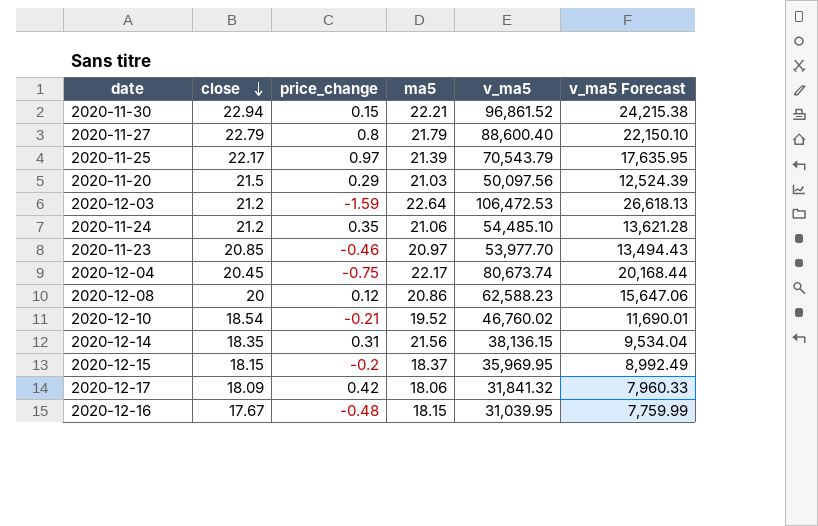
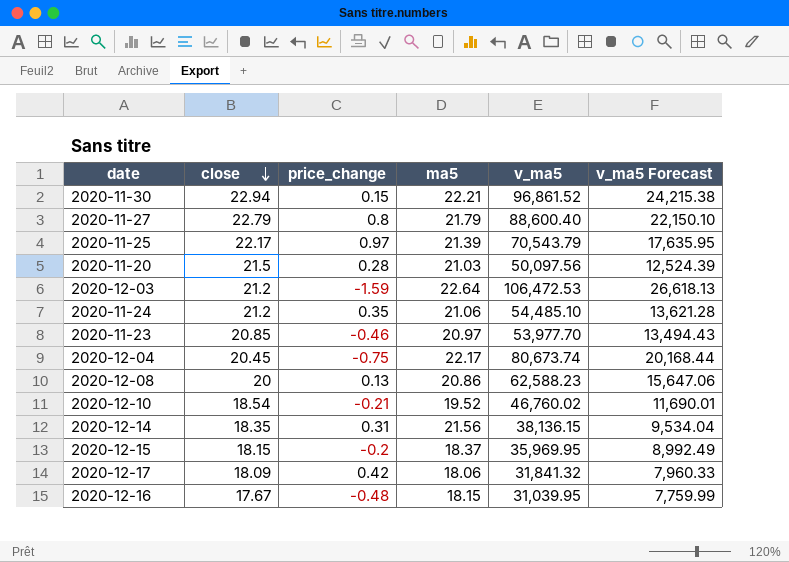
2020-11-20 | price_change: 0.29 -> 0.28
2020-12-08 | price_change: 0.12 -> 0.13

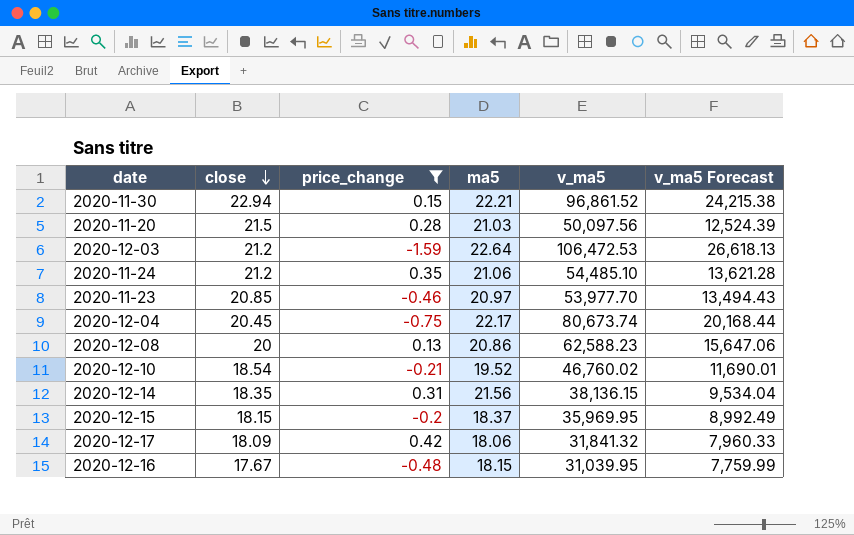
filter: none -> price_change <= 0.42

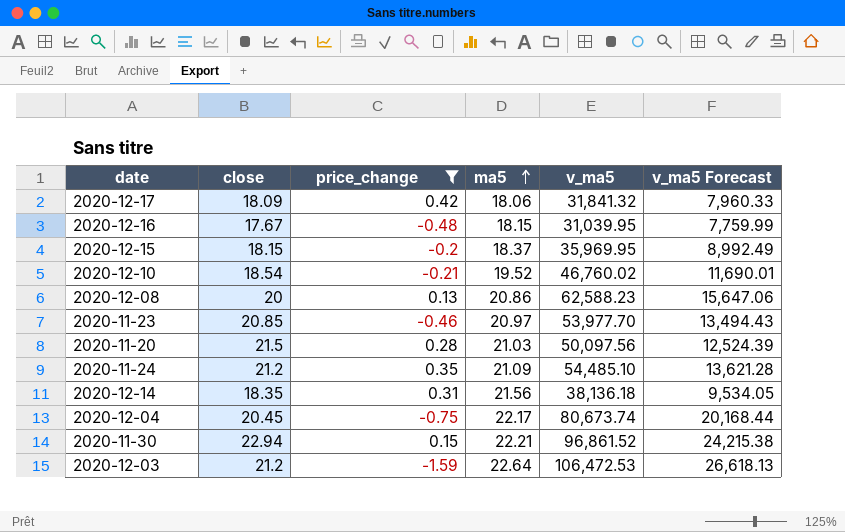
row order: close descending -> ma5 ascending
2020-11-24 | ma5: 21.06 -> 21.09
2020-12-14 | v_ma5: 38,136.15 -> 38,136.18
2020-12-14 | v_ma5 Forecast: 9,534.04 -> 9,534.05

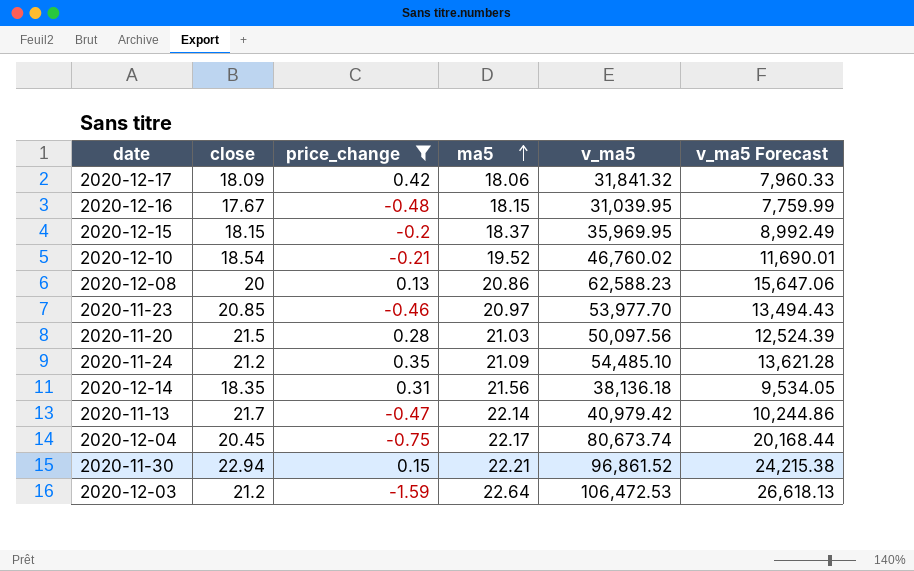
row 2020-11-13: none -> 21.7 | -0.47 | 22.14 | 40,979.42 | 10,244.86

